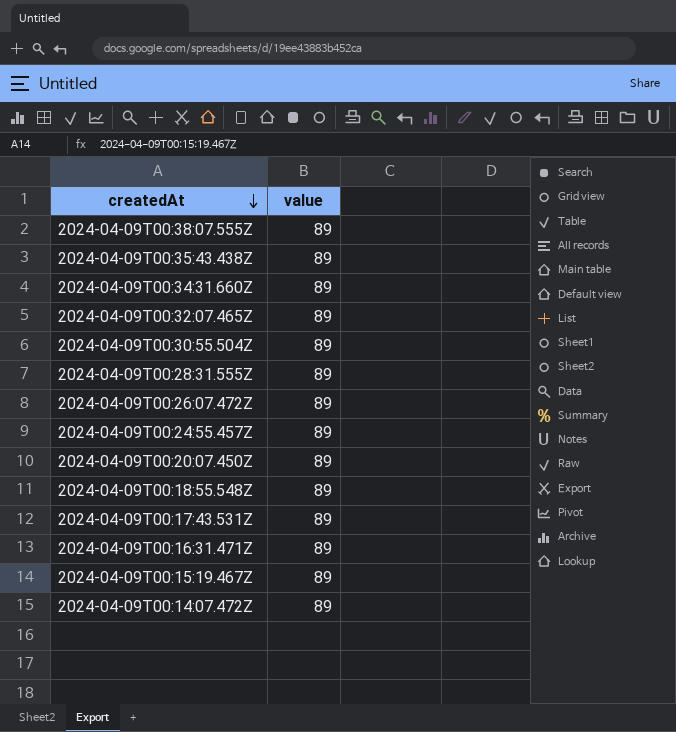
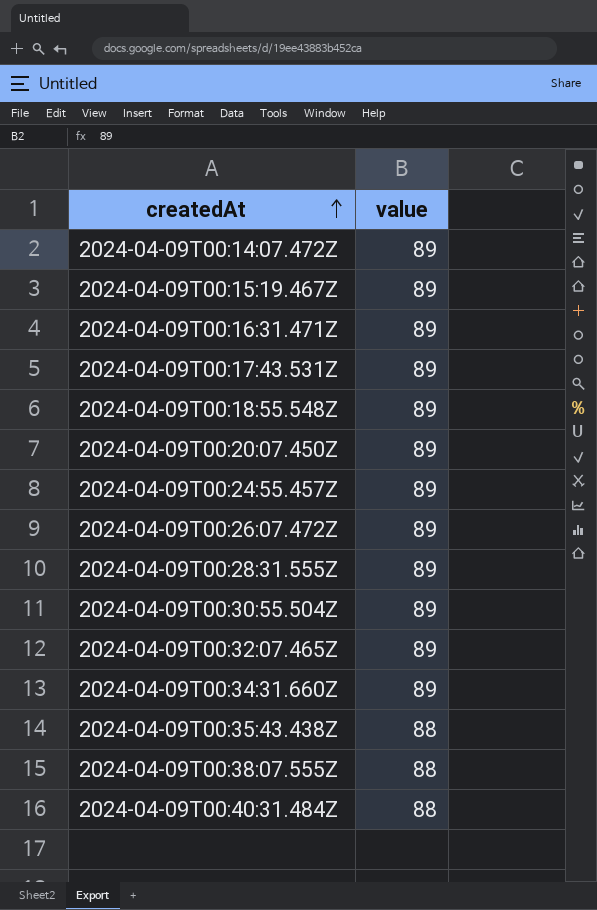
row order: createdAt descending -> createdAt ascending
2024-04-09T00:35:43.438Z | value: 89 -> 88
2024-04-09T00:38:07.555Z | value: 89 -> 88
row 2024-04-09T00:40:31.484Z: none -> 88

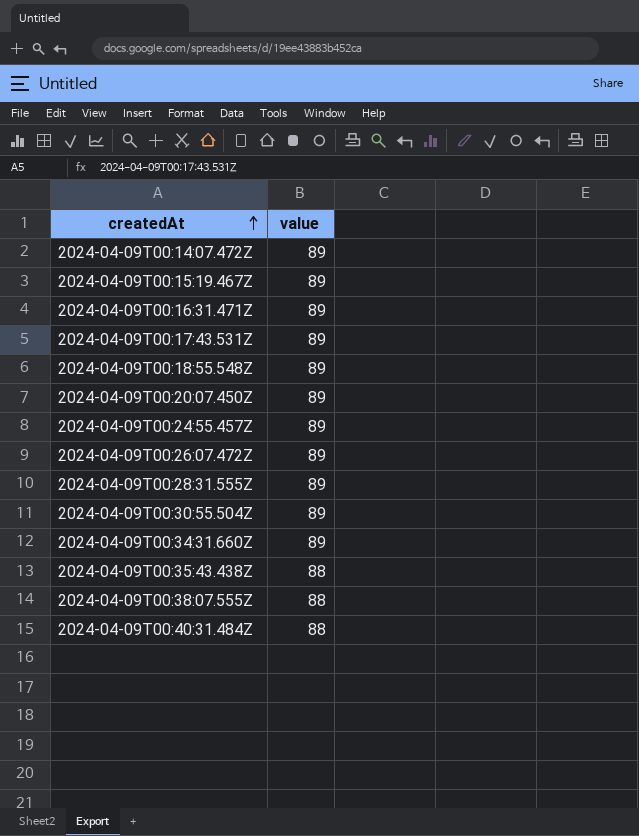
row 2024-04-09T00:32:07.465Z: 89 -> none

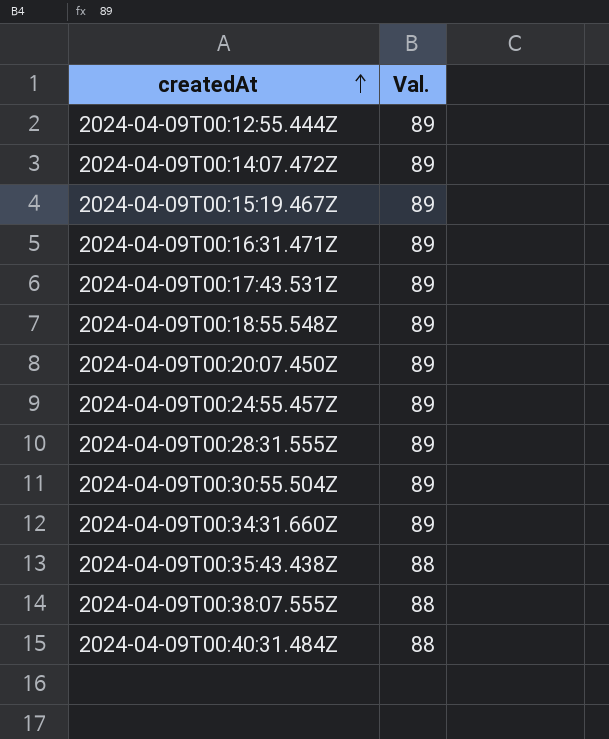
column name: value -> Val.
row 2024-04-09T00:26:07.472Z: 89 -> none
row 2024-04-09T00:12:55.444Z: none -> 89

